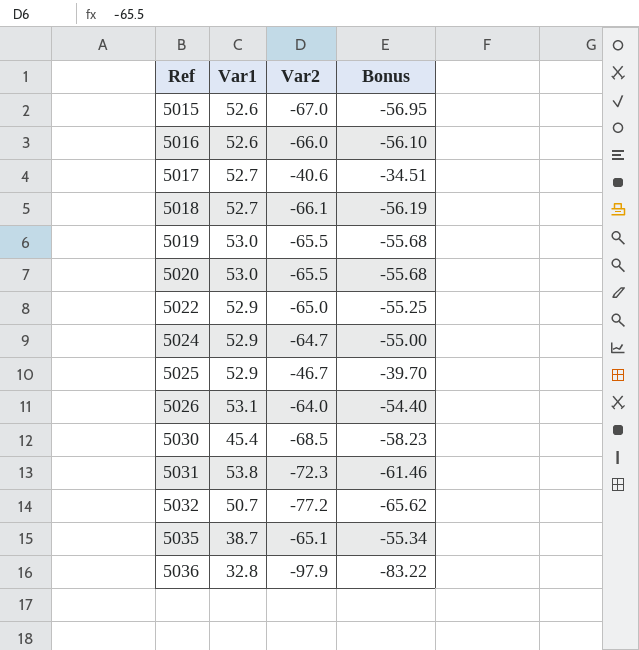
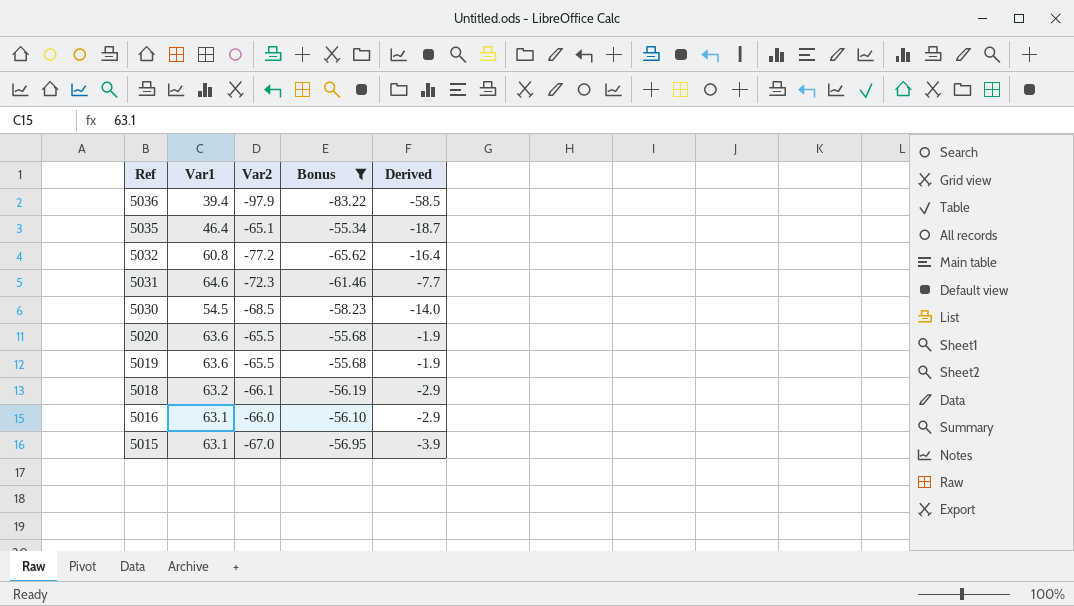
filter: none -> Bonus <= -55.34
row order: Ref ascending -> Ref descending
column Derived | formula: none -> [Var1] + [Var2]
5036 | Var1: 32.8 -> 39.4
5035 | Var1: 38.7 -> 46.4
5032 | Var1: 50.7 -> 60.8
5031 | Var1: 53.8 -> 64.6
5030 | Var1: 45.4 -> 54.5
5020 | Var1: 53.0 -> 63.6
5019 | Var1: 53.0 -> 63.6
5018 | Var1: 52.7 -> 63.2
5016 | Var1: 52.6 -> 63.1
5015 | Var1: 52.6 -> 63.1

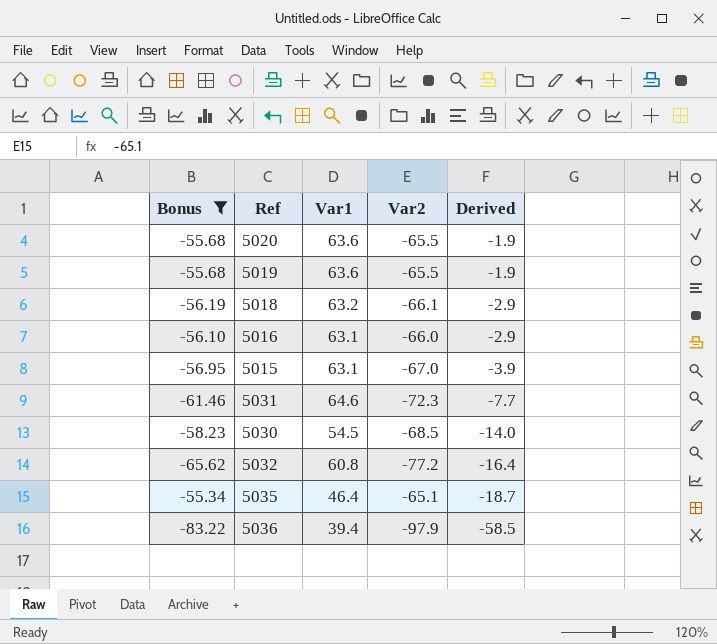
row order: Ref descending -> Derived descending
column Bonus | position: 4 -> 1

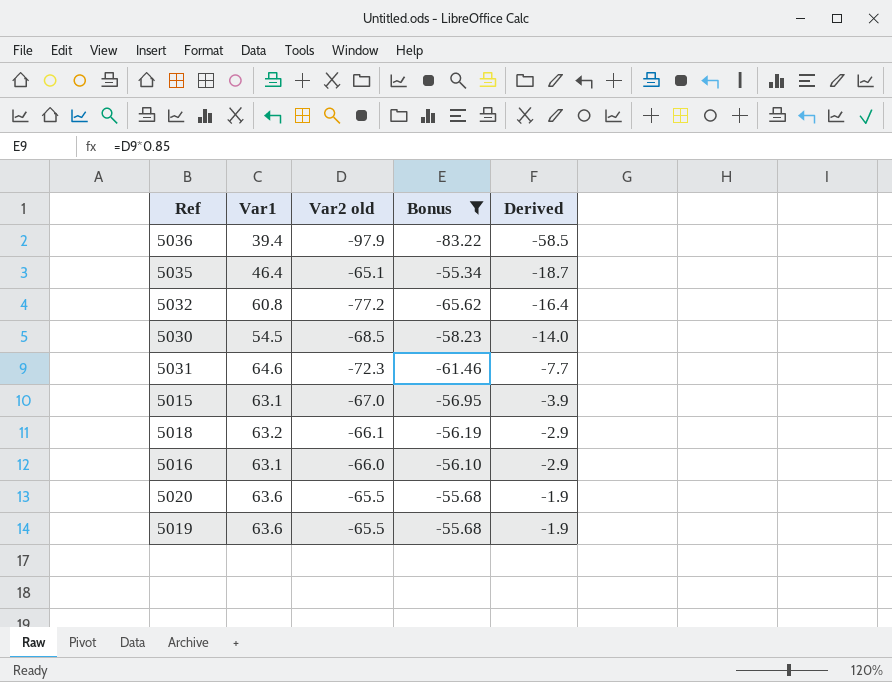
row order: Derived descending -> Derived ascending
column name: Var2 -> Var2 old
column Bonus | position: 1 -> 4

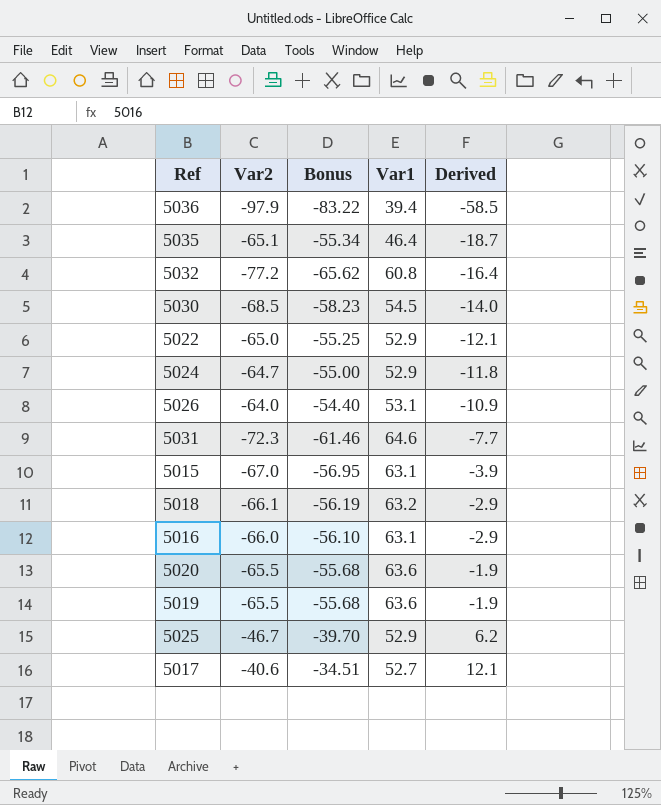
filter: Bonus <= -55.34 -> none
column name: Var2 old -> Var2
column Var1 | position: 2 -> 4

